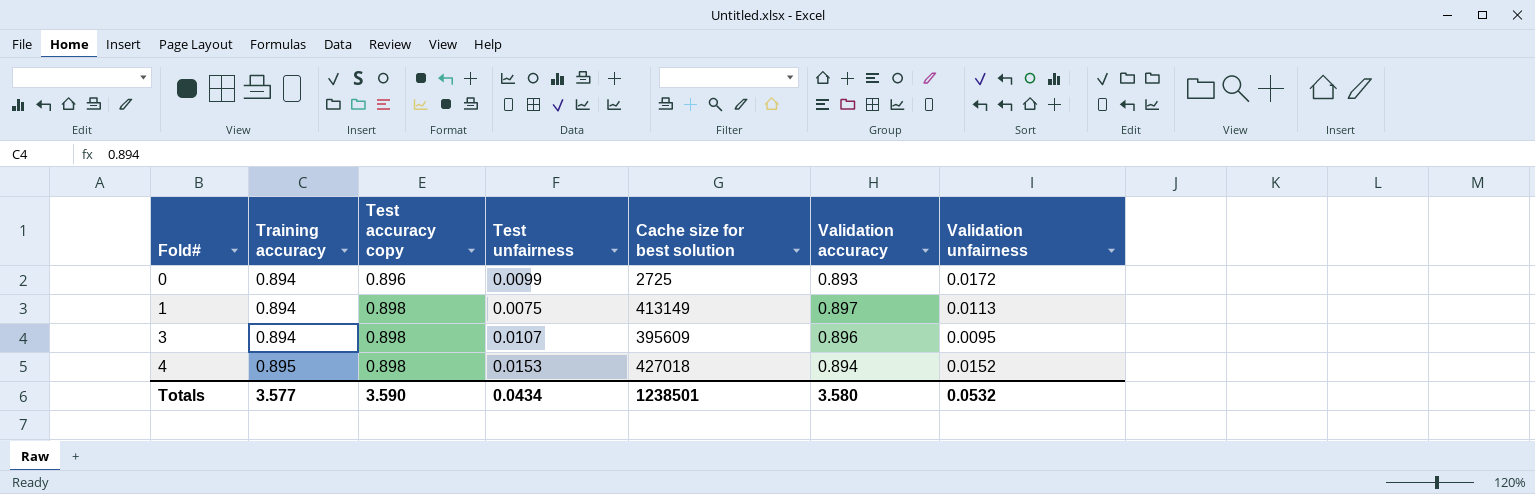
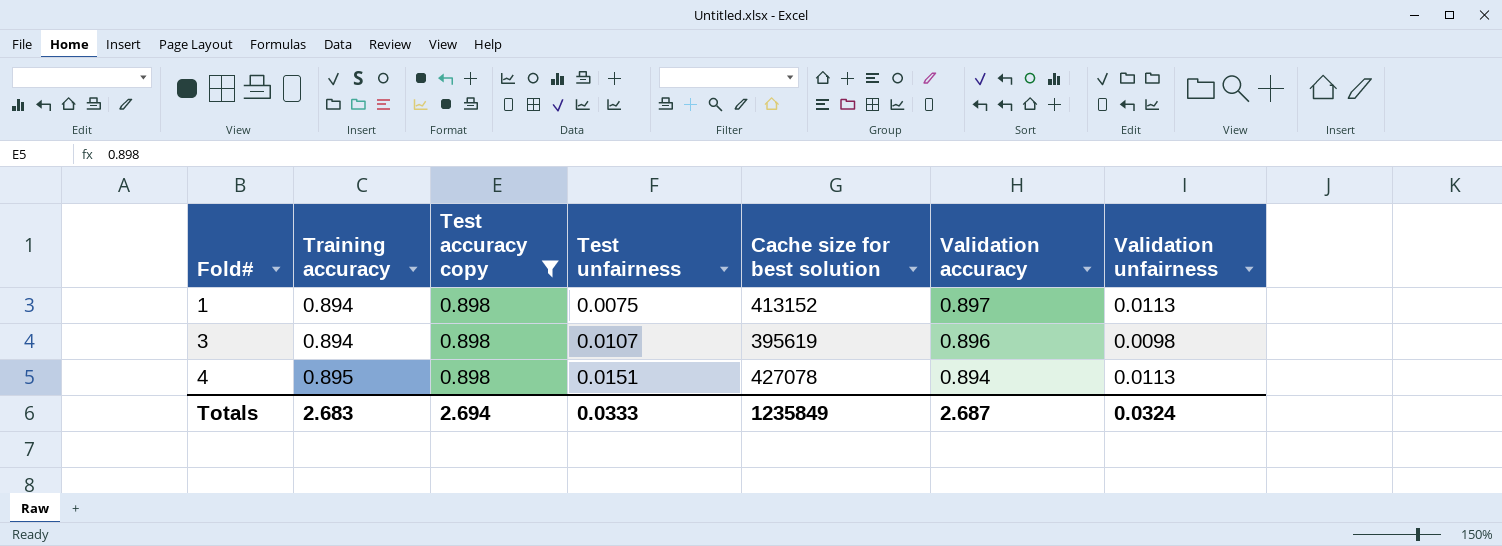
filter: none -> Test accuracy copy = 0.898
1 | Cache size for best solution: 413149 -> 413152
3 | Cache size for best solution: 395609 -> 395619
3 | Validation unfairness: 0.0095 -> 0.0098
4 | Test unfairness: 0.0153 -> 0.0151
4 | Cache size for best solution: 427018 -> 427078
4 | Validation unfairness: 0.0152 -> 0.0113
Totals | Training accuracy: 3.577 -> 2.683
Totals | Test accuracy copy: 3.590 -> 2.694
Totals | Test unfairness: 0.0434 -> 0.0333
Totals | Cache size for best solution: 1238501 -> 1235849
Totals | Validation accuracy: 3.580 -> 2.687
Totals | Validation unfairness: 0.0532 -> 0.0324

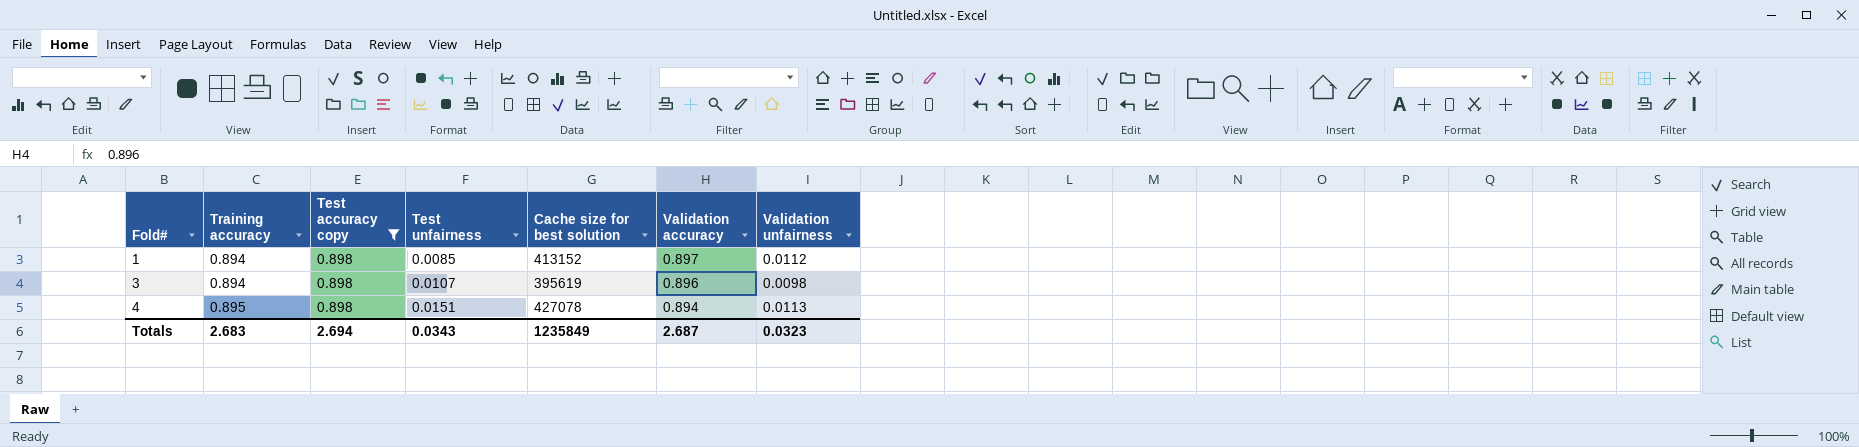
1 | Test unfairness: 0.0075 -> 0.0085
1 | Validation unfairness: 0.0113 -> 0.0112
Totals | Test unfairness: 0.0333 -> 0.0343
Totals | Validation unfairness: 0.0324 -> 0.0323

